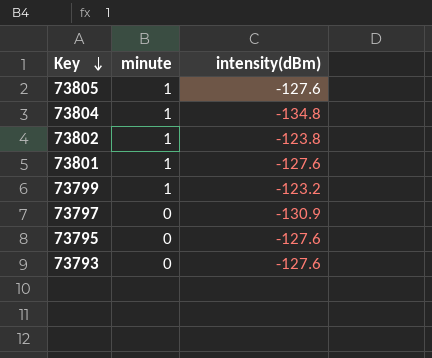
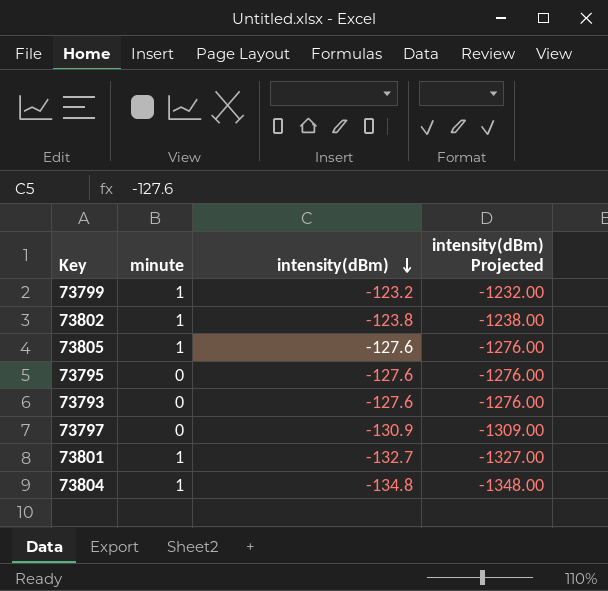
row order: Key descending -> intensity(dBm) descending
column intensity(dBm) Projected | formula: none -> [intensity(dBm)] * 10
73801 | intensity(dBm): -127.6 -> -132.7

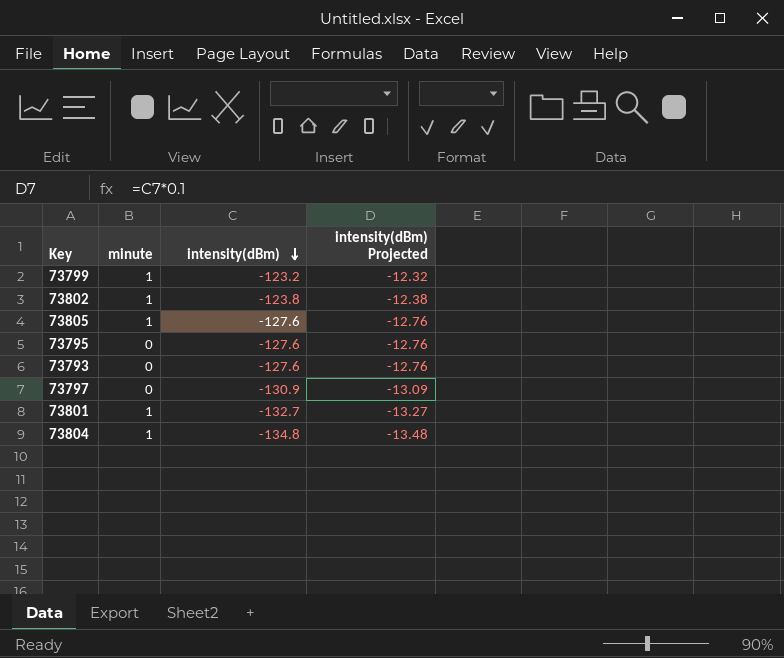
column intensity(dBm) Projected | formula: [intensity(dBm)] * 10 -> [intensity(dBm)] * 0.1

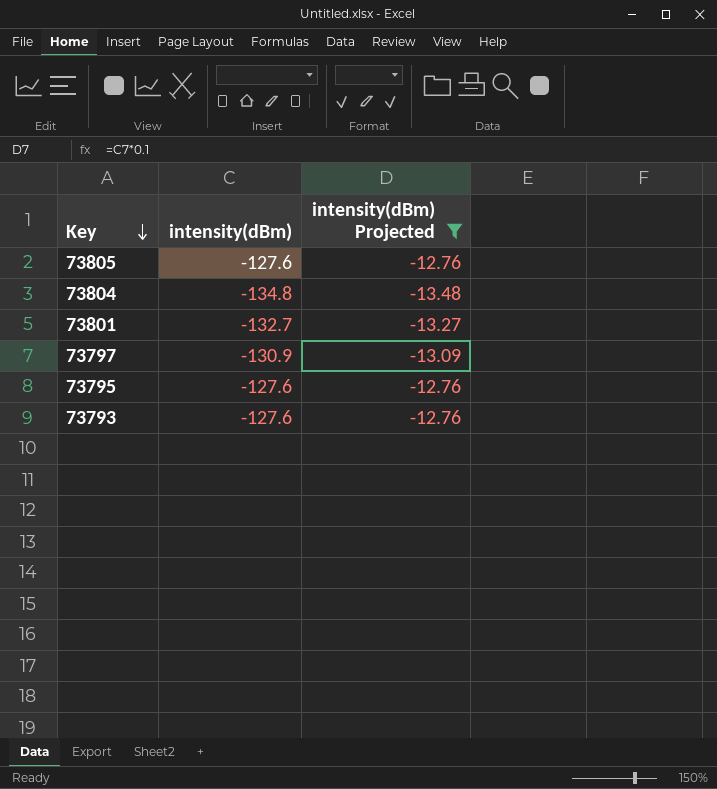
filter: none -> intensity(dBm) Projected <= -12.76
row order: intensity(dBm) descending -> Key descending
column minute | position: 2 -> none

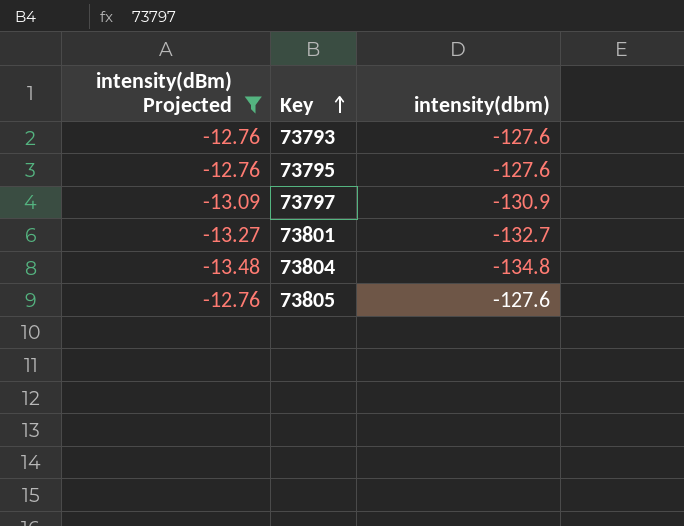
row order: Key descending -> Key ascending
column intensity(dBm) Projected | position: 3 -> 1
column name: intensity(dBm) -> intensity(dbm)

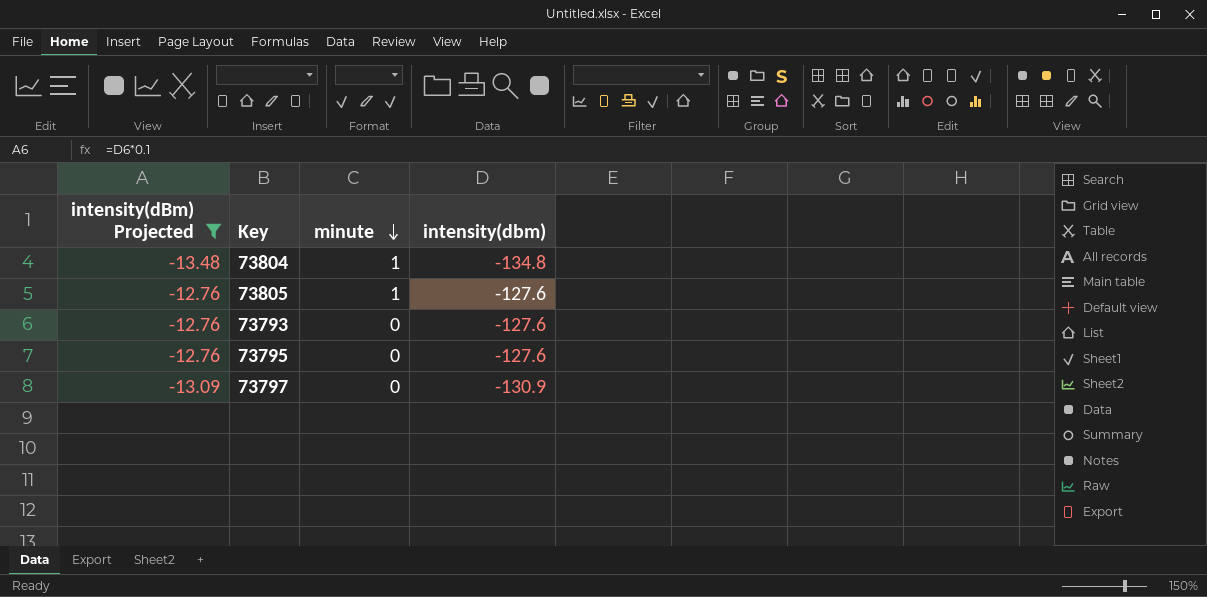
row order: Key ascending -> minute descending
column minute | position: none -> 3
row 73801: -13.27 | -132.7 -> none

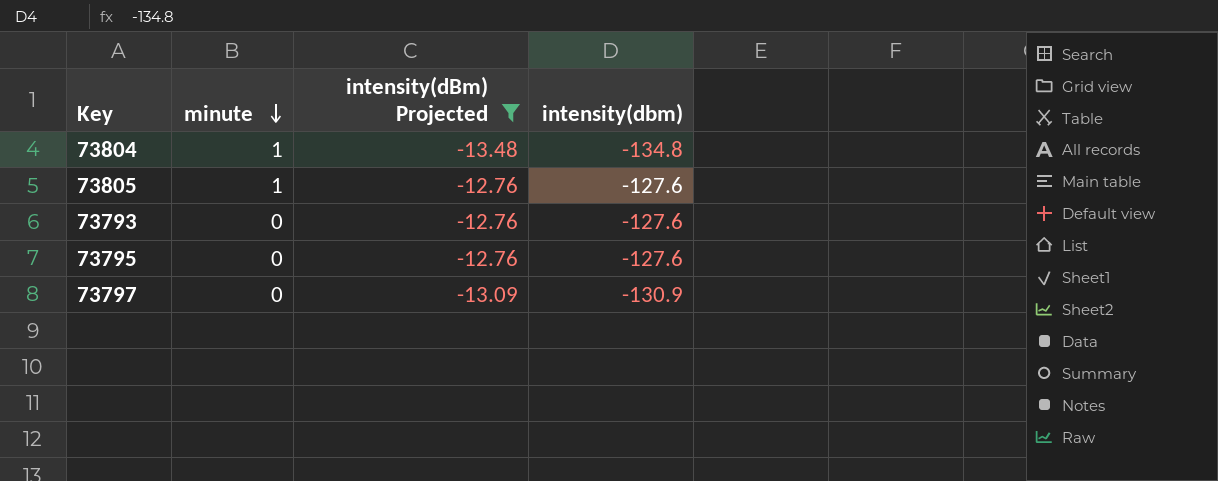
column intensity(dBm) Projected | position: 1 -> 3

